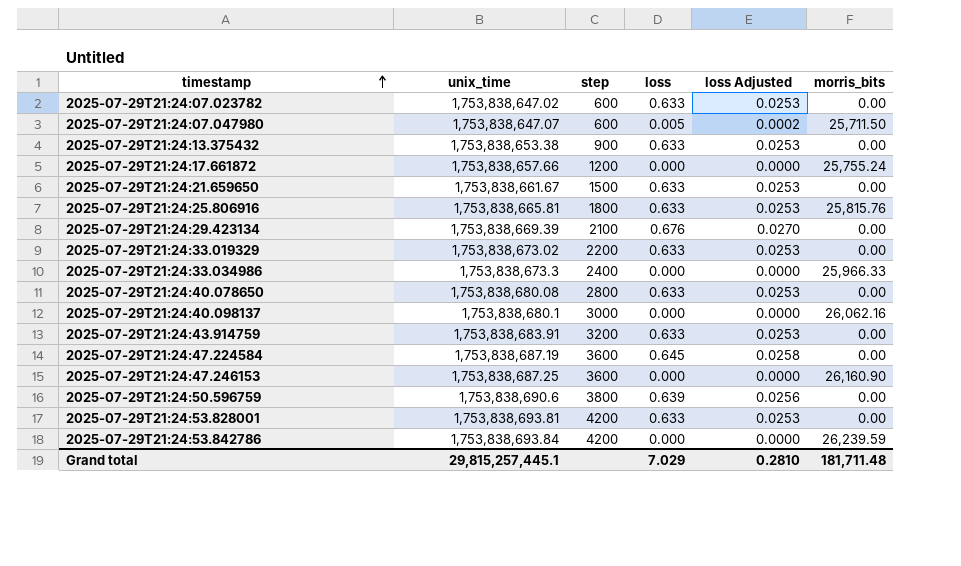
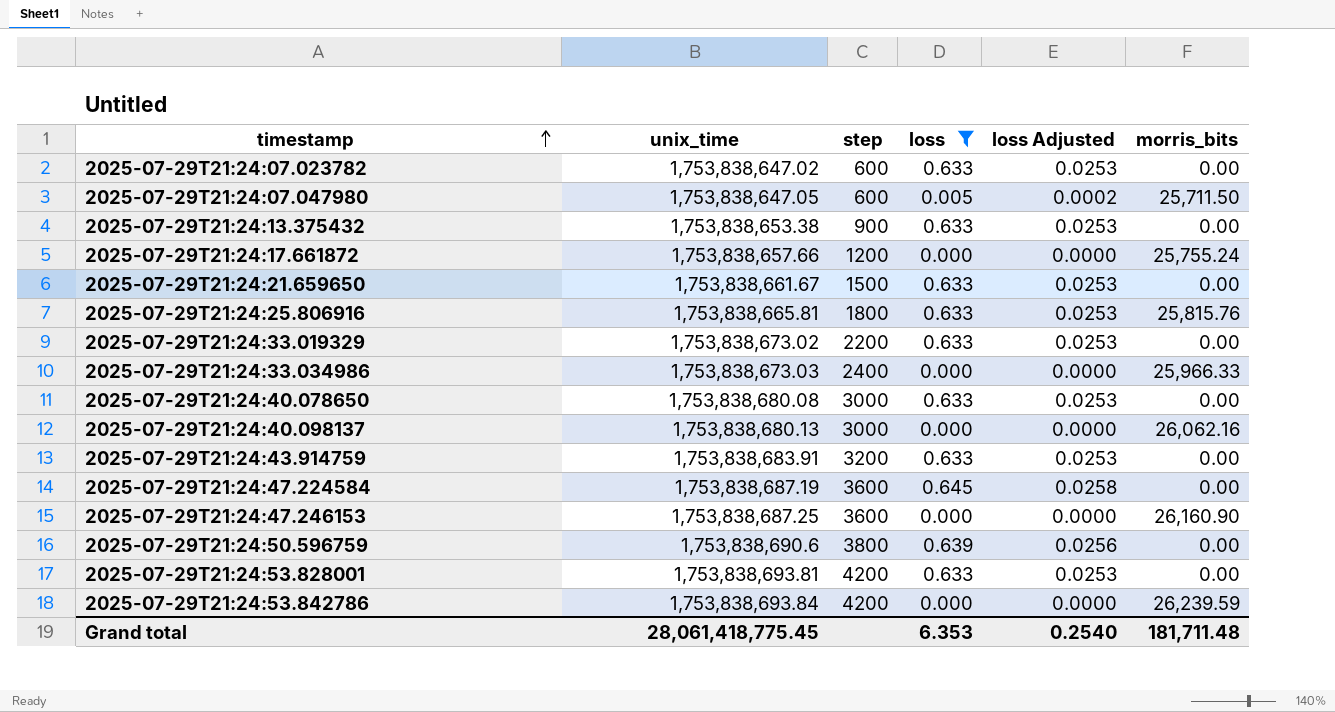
filter: none -> loss != 0.676
2025-07-29T21:24:07.047980 | unix_time: 1,753,838,647.07 -> 1,753,838,647.05
2025-07-29T21:24:33.034986 | unix_time: 1,753,838,673.3 -> 1,753,838,673.03
2025-07-29T21:24:40.078650 | step: 2800 -> 3000
2025-07-29T21:24:40.098137 | unix_time: 1,753,838,680.1 -> 1,753,838,680.13
Grand total | unix_time: 29,815,257,445.1 -> 28,061,418,775.45
Grand total | loss: 7.029 -> 6.353
Grand total | loss Adjusted: 0.2810 -> 0.2540

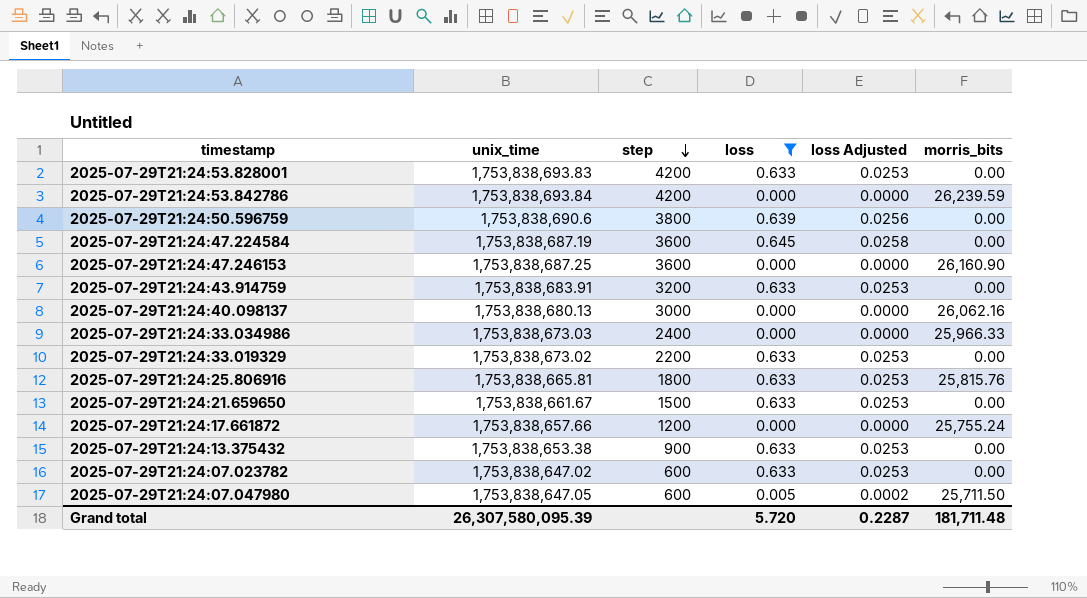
row order: timestamp ascending -> step descending
row 2025-07-29T21:24:40.078650: 1,753,838,680.08 | 3000 | 0.633 | 0.0253 | 0.00 -> none
2025-07-29T21:24:53.828001 | unix_time: 1,753,838,693.81 -> 1,753,838,693.83
Grand total | unix_time: 28,061,418,775.45 -> 26,307,580,095.39
Grand total | loss: 6.353 -> 5.720
Grand total | loss Adjusted: 0.2540 -> 0.2287

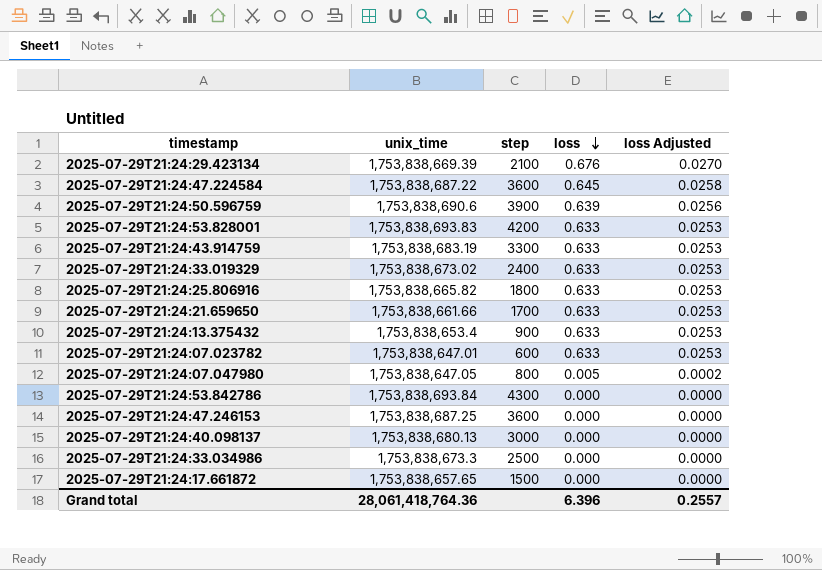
filter: loss != 0.676 -> none
row order: step descending -> loss descending
column morris_bits | position: 6 -> none
2025-07-29T21:24:47.224584 | unix_time: 1,753,838,687.19 -> 1,753,838,687.22
2025-07-29T21:24:50.596759 | step: 3800 -> 3900
2025-07-29T21:24:43.914759 | unix_time: 1,753,838,683.91 -> 1,753,838,683.19
2025-07-29T21:24:43.914759 | step: 3200 -> 3300
2025-07-29T21:24:33.019329 | step: 2200 -> 2400
2025-07-29T21:24:25.806916 | unix_time: 1,753,838,665.81 -> 1,753,838,665.82
2025-07-29T21:24:21.659650 | unix_time: 1,753,838,661.67 -> 1,753,838,661.66
2025-07-29T21:24:21.659650 | step: 1500 -> 1700
2025-07-29T21:24:13.375432 | unix_time: 1,753,838,653.38 -> 1,753,838,653.4
2025-07-29T21:24:07.023782 | unix_time: 1,753,838,647.02 -> 1,753,838,647.01
2025-07-29T21:24:07.047980 | step: 600 -> 800
2025-07-29T21:24:53.842786 | step: 4200 -> 4300
2025-07-29T21:24:33.034986 | unix_time: 1,753,838,673.03 -> 1,753,838,673.3
2025-07-29T21:24:33.034986 | step: 2400 -> 2500
2025-07-29T21:24:17.661872 | unix_time: 1,753,838,657.66 -> 1,753,838,657.65
2025-07-29T21:24:17.661872 | step: 1200 -> 1500
Grand total | unix_time: 26,307,580,095.39 -> 28,061,418,764.36
Grand total | loss: 5.720 -> 6.396
Grand total | loss Adjusted: 0.2287 -> 0.2557

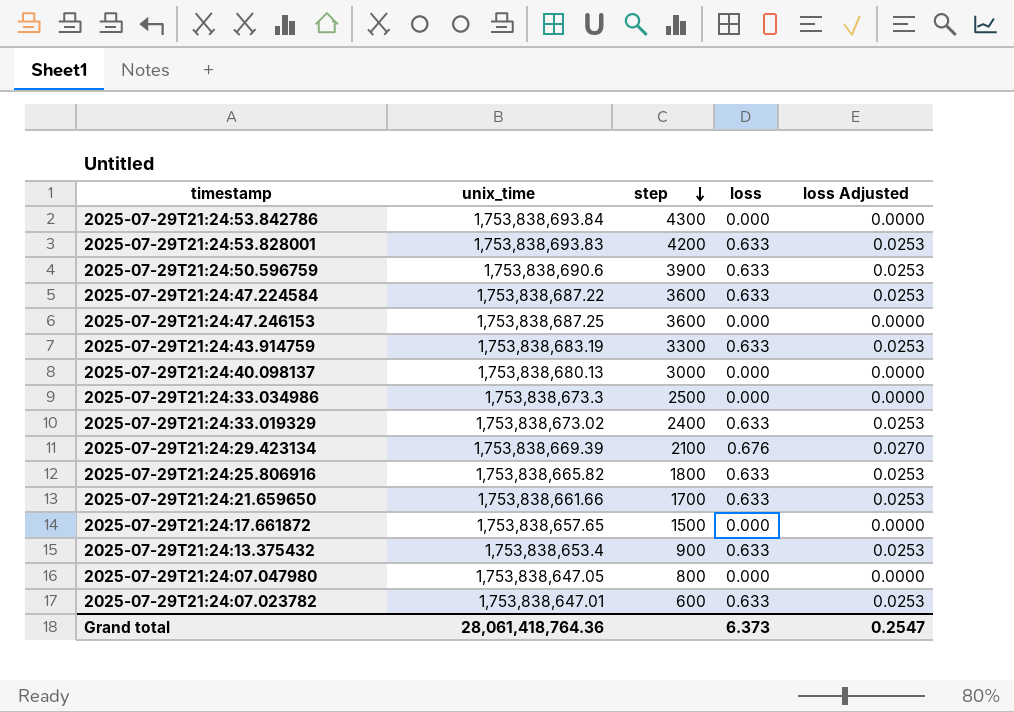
row order: loss descending -> step descending
2025-07-29T21:24:50.596759 | loss: 0.639 -> 0.633
2025-07-29T21:24:50.596759 | loss Adjusted: 0.0256 -> 0.0253
2025-07-29T21:24:47.224584 | loss: 0.645 -> 0.633
2025-07-29T21:24:47.224584 | loss Adjusted: 0.0258 -> 0.0253
2025-07-29T21:24:07.047980 | loss: 0.005 -> 0.000
2025-07-29T21:24:07.047980 | loss Adjusted: 0.0002 -> 0.0000
Grand total | loss: 6.396 -> 6.373
Grand total | loss Adjusted: 0.2557 -> 0.2547

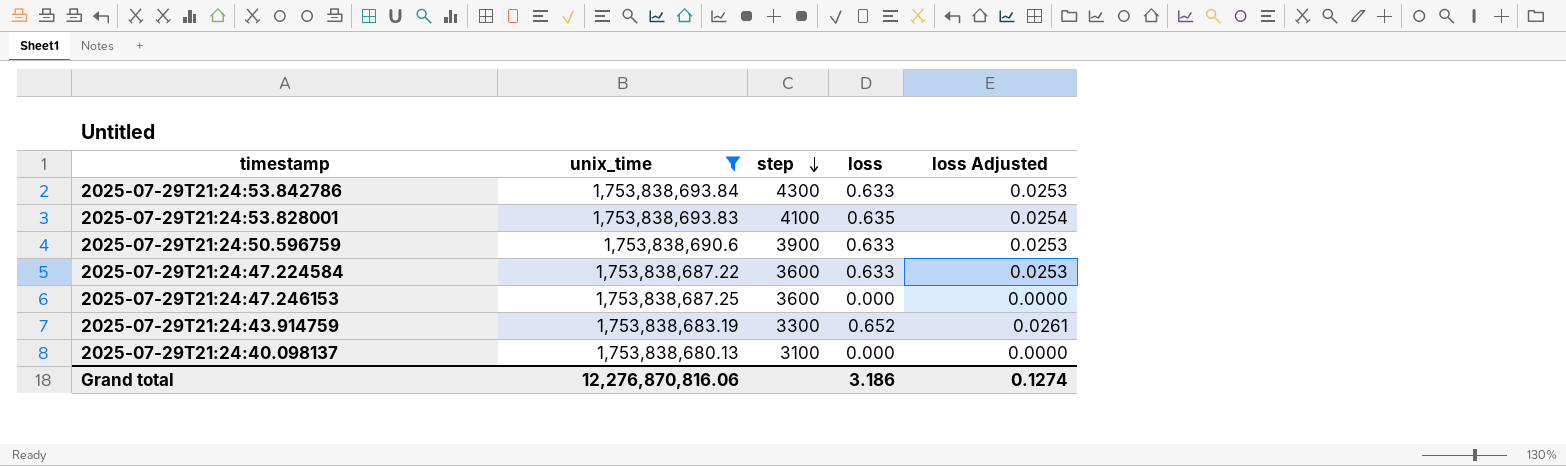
filter: none -> unix_time >= 1,753,838,680.13
2025-07-29T21:24:53.842786 | loss: 0.000 -> 0.633
2025-07-29T21:24:53.842786 | loss Adjusted: 0.0000 -> 0.0253
2025-07-29T21:24:53.828001 | step: 4200 -> 4100
2025-07-29T21:24:53.828001 | loss: 0.633 -> 0.635
2025-07-29T21:24:53.828001 | loss Adjusted: 0.0253 -> 0.0254
2025-07-29T21:24:43.914759 | loss: 0.633 -> 0.652
2025-07-29T21:24:43.914759 | loss Adjusted: 0.0253 -> 0.0261
2025-07-29T21:24:40.098137 | step: 3000 -> 3100
Grand total | unix_time: 28,061,418,764.36 -> 12,276,870,816.06
Grand total | loss: 6.373 -> 3.186
Grand total | loss Adjusted: 0.2547 -> 0.1274

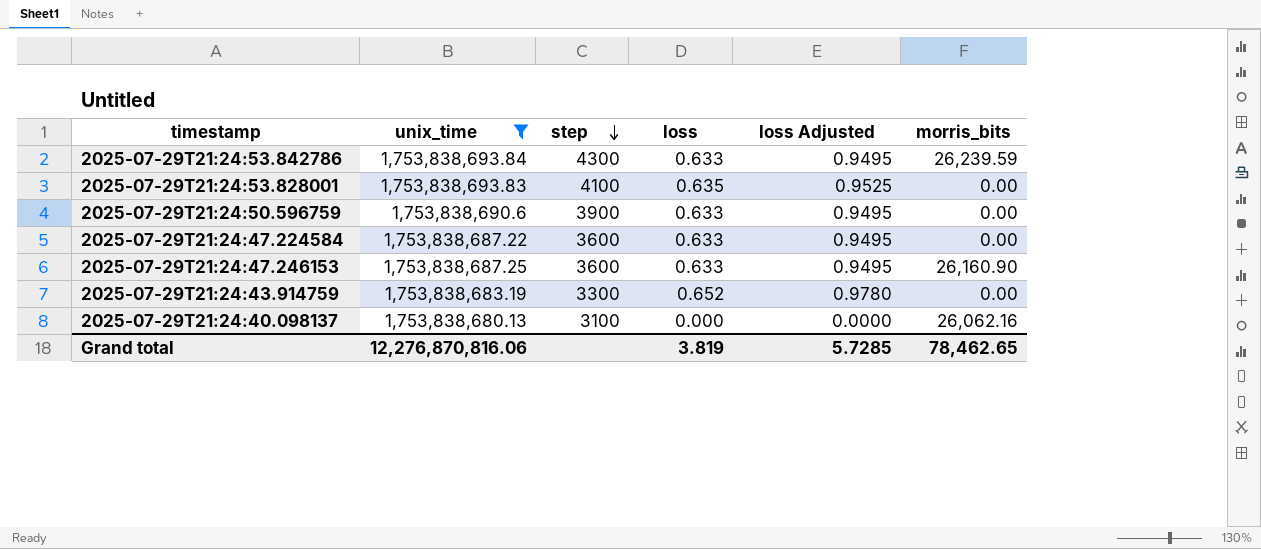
column loss Adjusted | formula: [loss] * 0.04 -> [loss] * 1.5
column morris_bits | position: none -> 6
2025-07-29T21:24:47.246153 | loss: 0.000 -> 0.633
Grand total | loss: 3.186 -> 3.819
Grand total | loss Adjusted: 0.1274 -> 5.7285

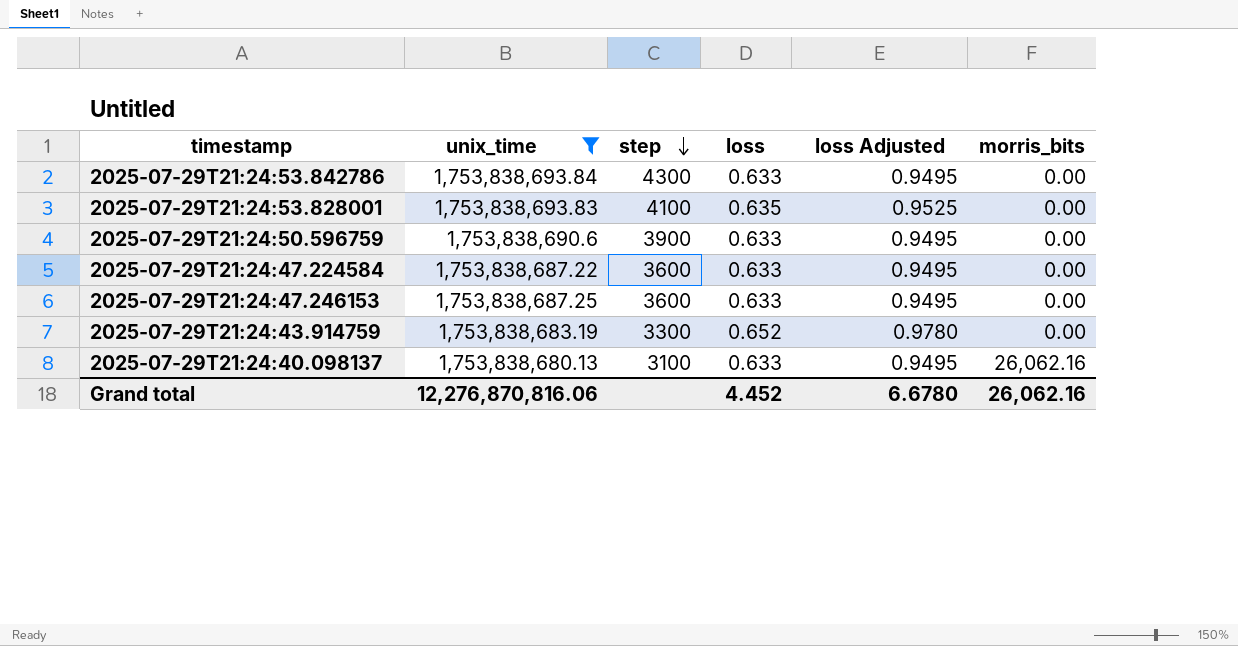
2025-07-29T21:24:53.842786 | morris_bits: 26,239.59 -> 0.00
2025-07-29T21:24:47.246153 | morris_bits: 26,160.90 -> 0.00
2025-07-29T21:24:40.098137 | loss: 0.000 -> 0.633
2025-07-29T21:24:40.098137 | loss Adjusted: 0.0000 -> 0.9495
Grand total | loss: 3.819 -> 4.452
Grand total | loss Adjusted: 5.7285 -> 6.6780
Grand total | morris_bits: 78,462.65 -> 26,062.16

